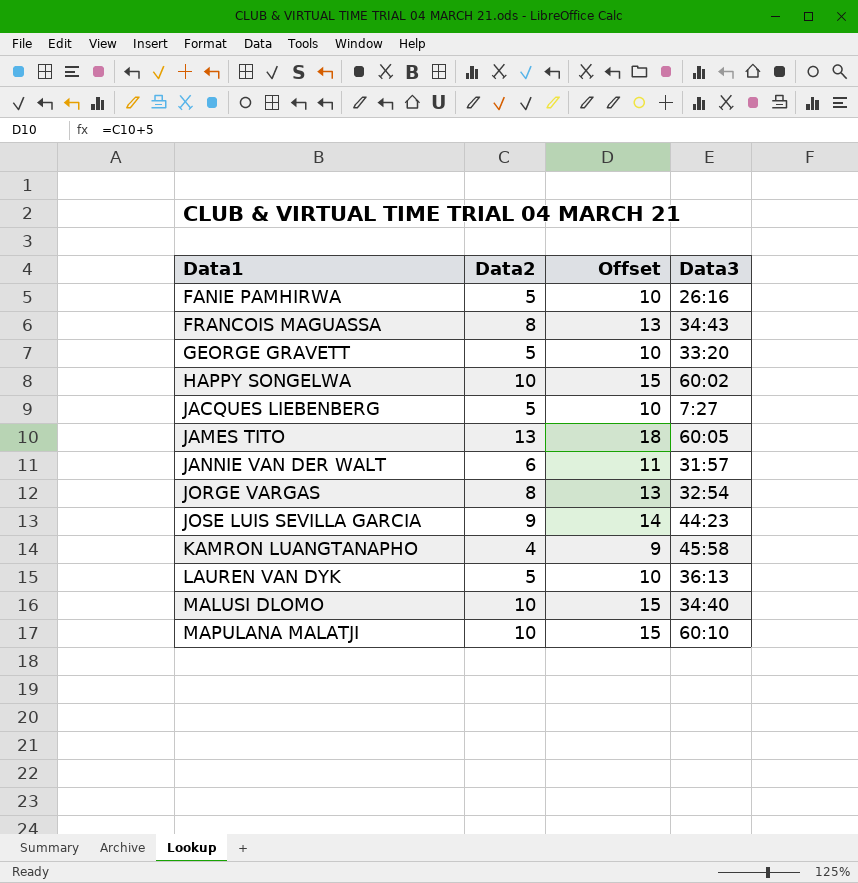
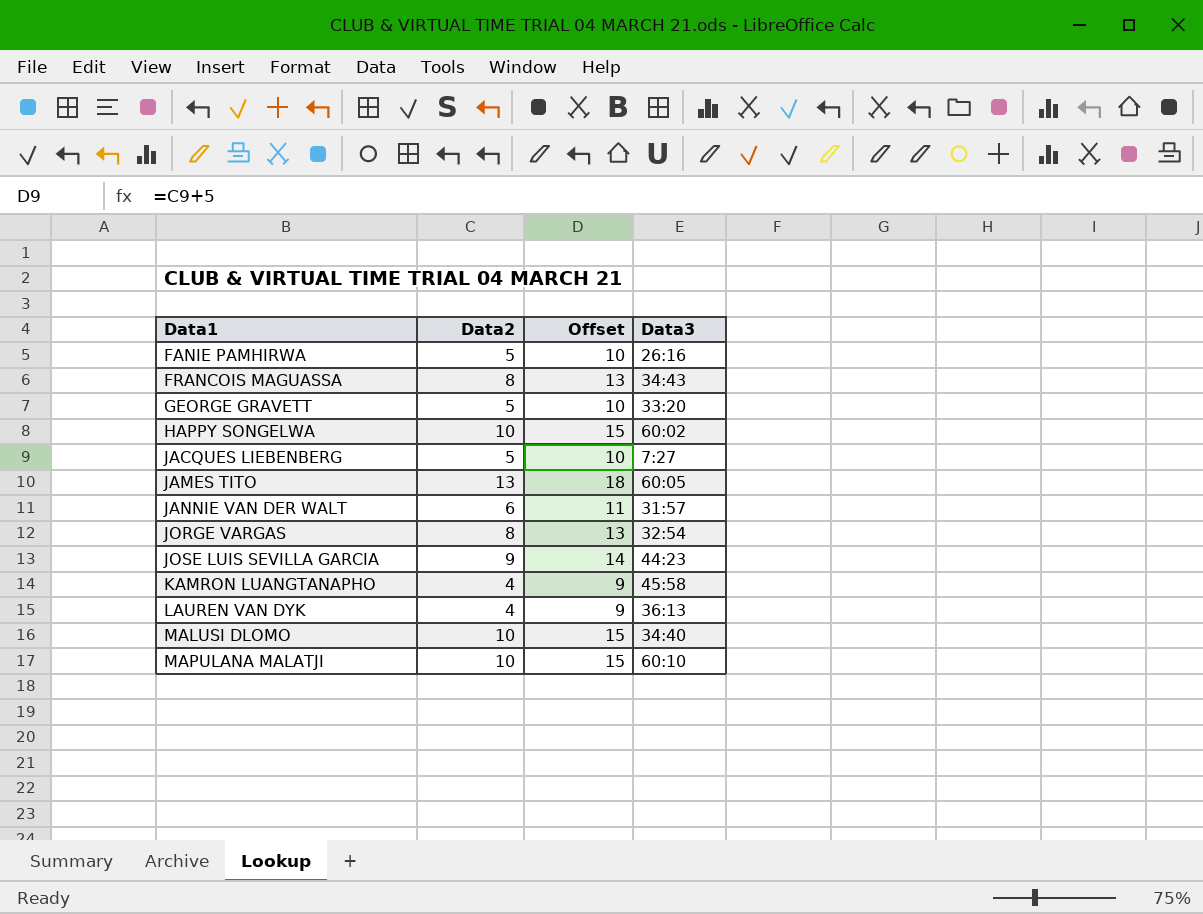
LAUREN VAN DYK | Data2: 5 -> 4
LAUREN VAN DYK | Offset: 10 -> 9

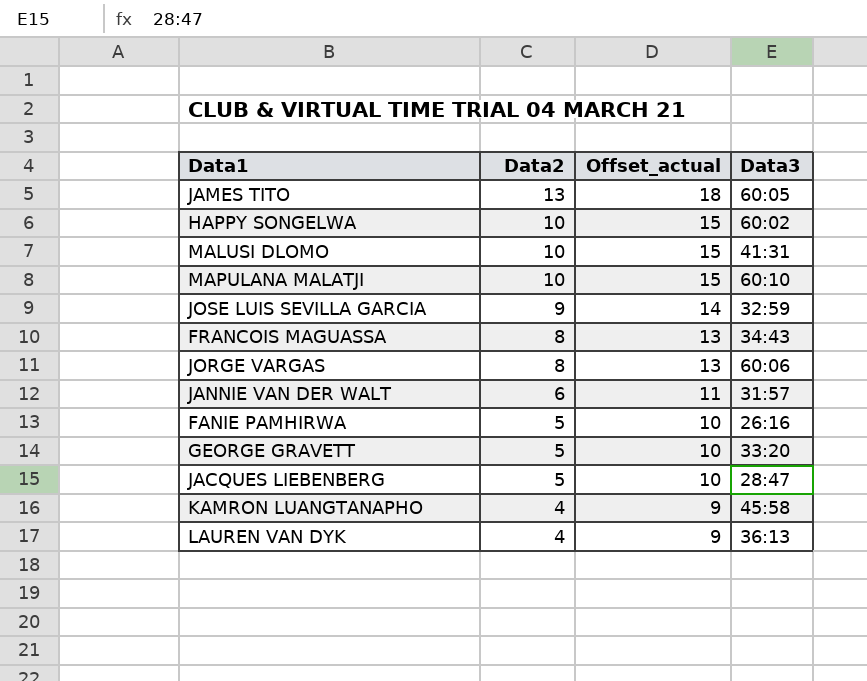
row order: Data1 ascending -> Data2 descending
column name: Offset -> Offset_actual
MALUSI DLOMO | Data3: 34:40 -> 41:31
JOSE LUIS SEVILLA GARCIA | Data3: 44:23 -> 32:59
JORGE VARGAS | Data3: 32:54 -> 60:06
JACQUES LIEBENBERG | Data3: 7:27 -> 28:47

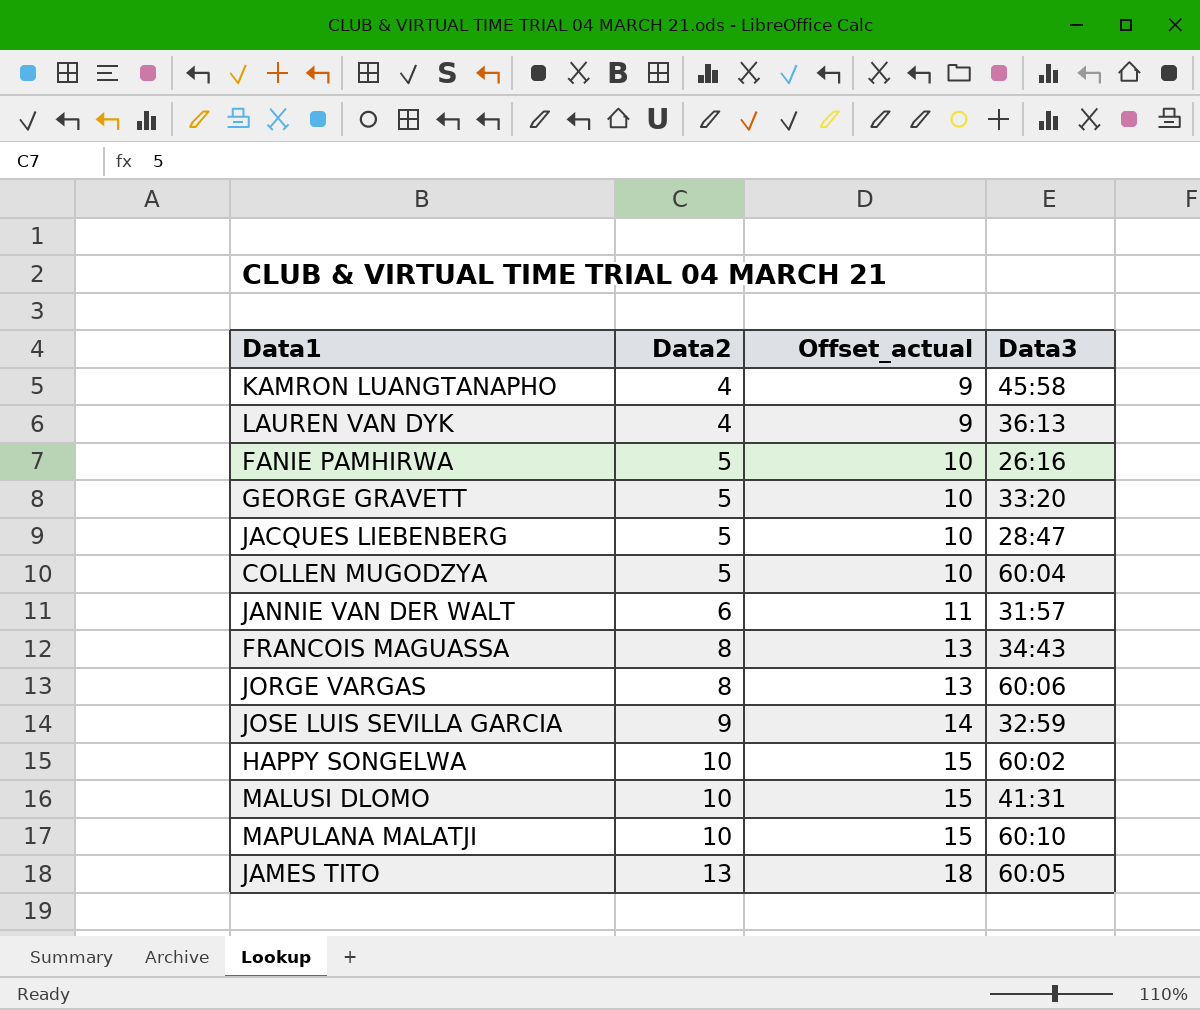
row order: Data2 descending -> Data2 ascending
row COLLEN MUGODZYA: none -> 5 | 10 | 60:04

